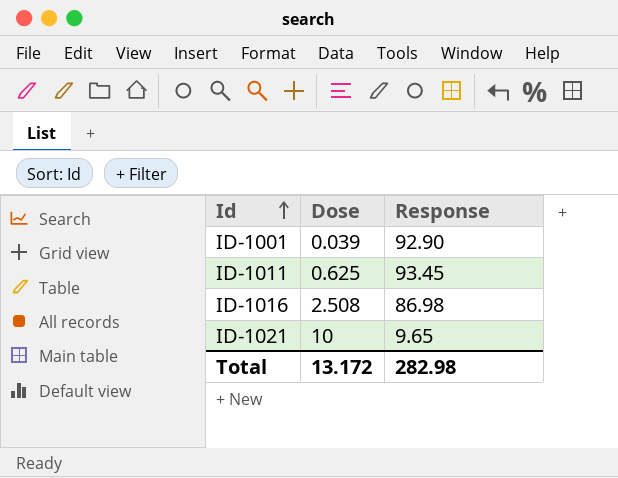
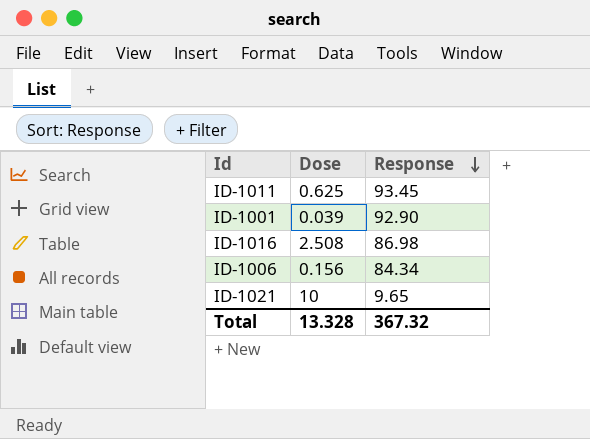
row order: Id ascending -> Response descending
row ID-1006: none -> 0.156 | 84.34
Total | Dose: 13.172 -> 13.328
Total | Response: 282.98 -> 367.32

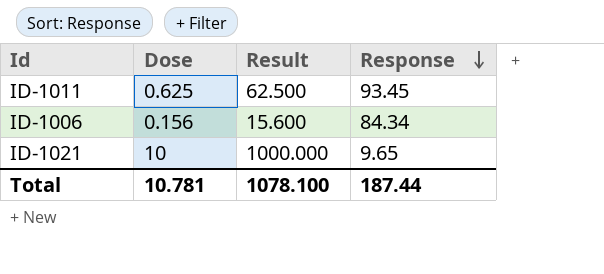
column Result | formula: none -> [Dose] * 100
row ID-1001: 0.039 | 92.90 -> none
row ID-1016: 2.508 | 86.98 -> none
Total | Dose: 13.328 -> 10.781
Total | Response: 367.32 -> 187.44

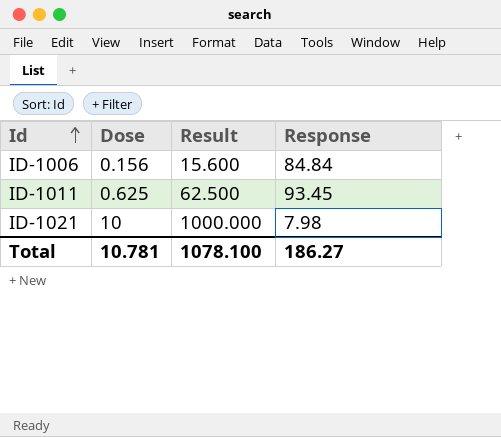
row order: Response descending -> Id ascending
ID-1006 | Response: 84.34 -> 84.84
ID-1021 | Response: 9.65 -> 7.98
Total | Response: 187.44 -> 186.27

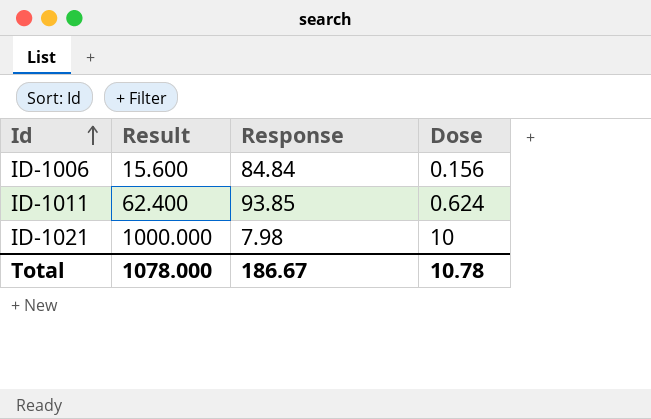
column Dose | position: 2 -> 4
ID-1011 | Result: 62.500 -> 62.400
ID-1011 | Response: 93.45 -> 93.85
ID-1011 | Dose: 0.625 -> 0.624
Total | Result: 1078.100 -> 1078.000
Total | Response: 186.27 -> 186.67
Total | Dose: 10.781 -> 10.78

